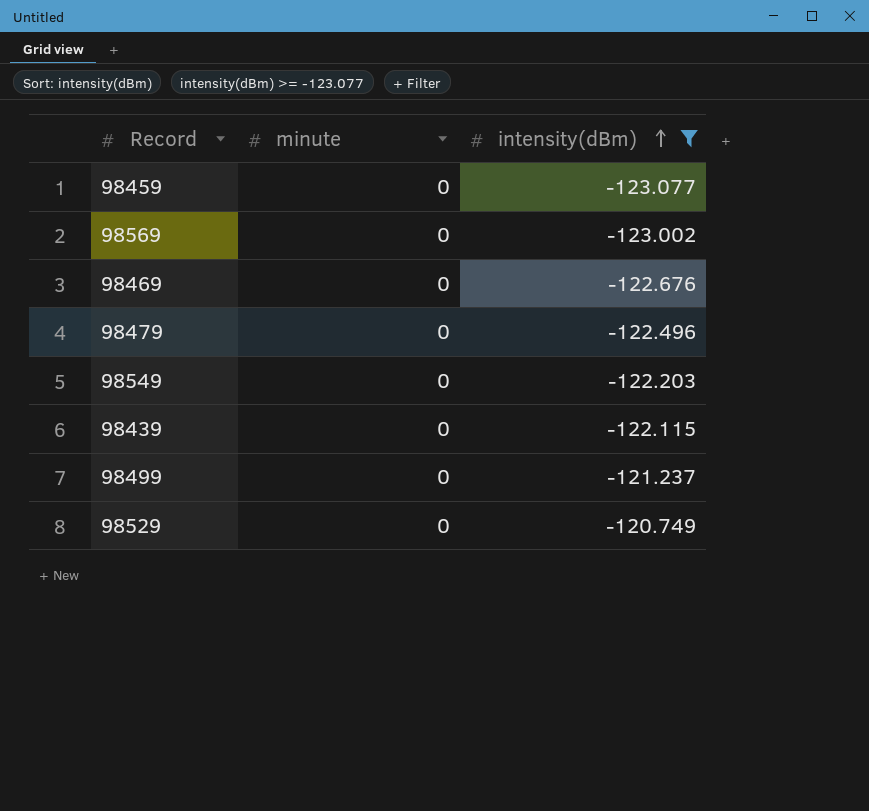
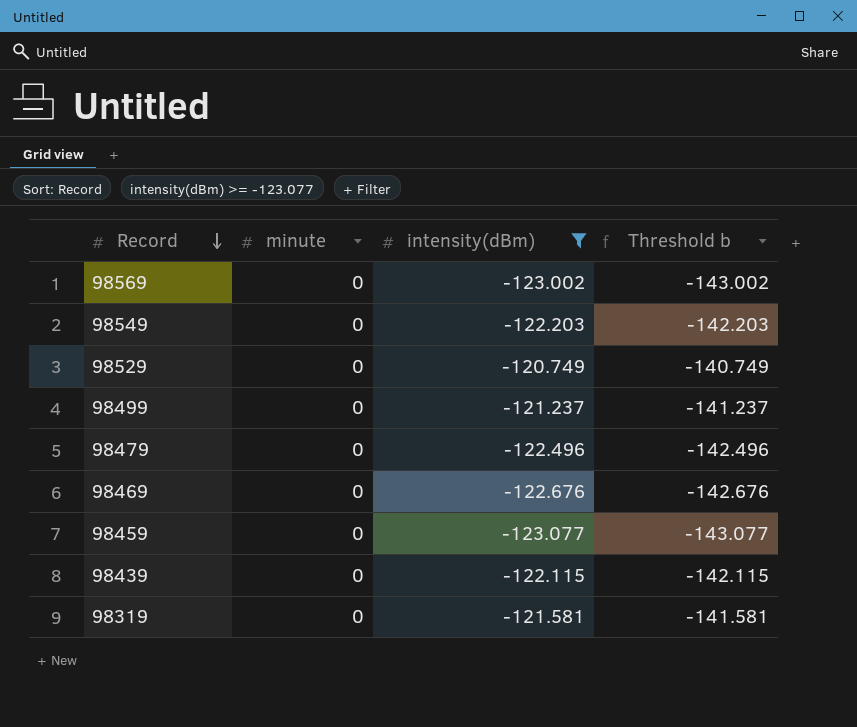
row order: intensity(dBm) ascending -> Record descending
column Threshold b | formula: none -> [intensity(dBm)] - 20
row 98319: none -> 0 | -121.581 | -141.581

